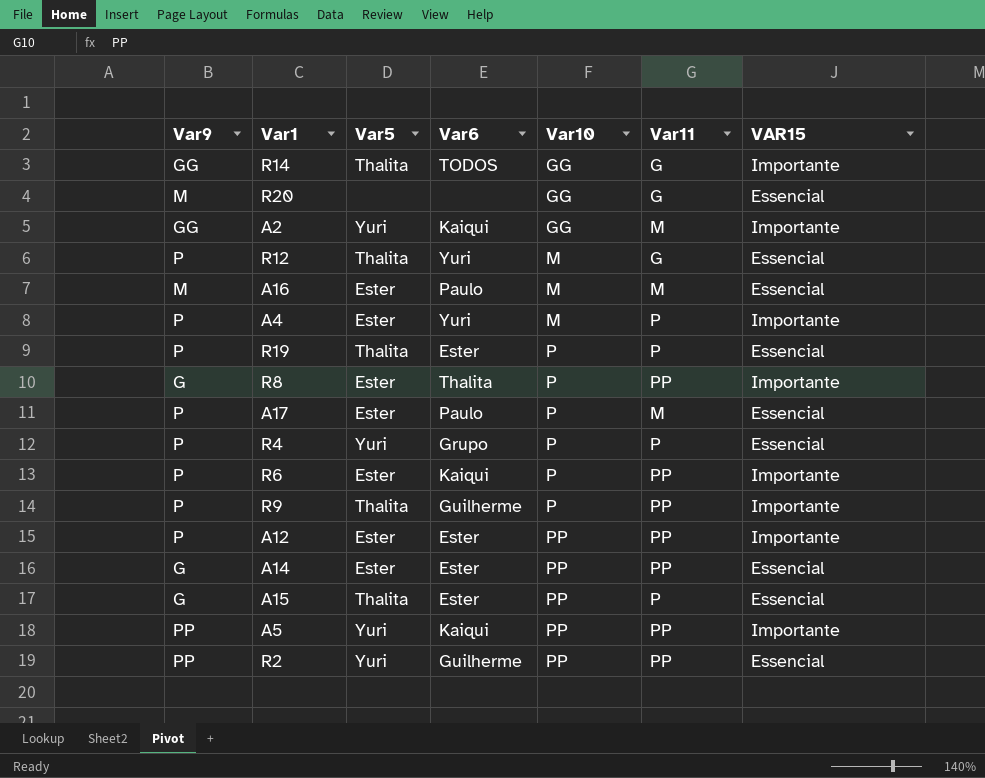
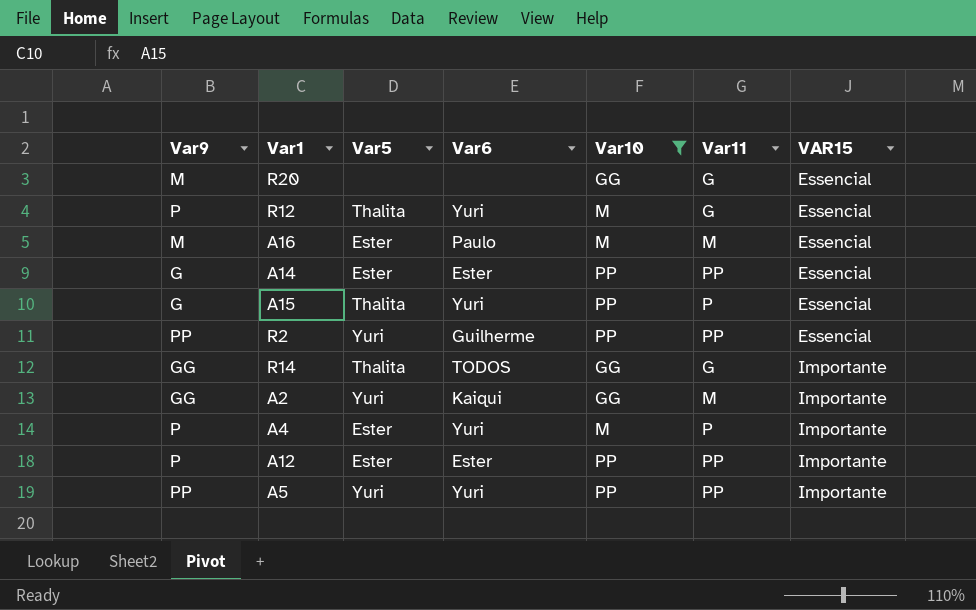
filter: none -> Var10 != P
row order: Var10 ascending -> VAR15 ascending
A15 | Var6: Ester -> Yuri
A5 | Var6: Kaiqui -> Yuri

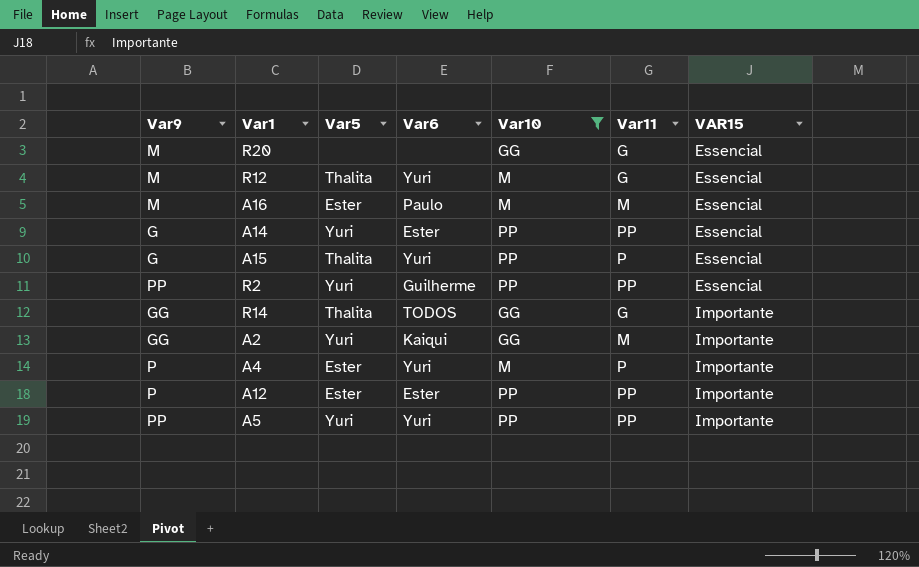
R12 | Var9: P -> M
A14 | Var5: Ester -> Yuri

